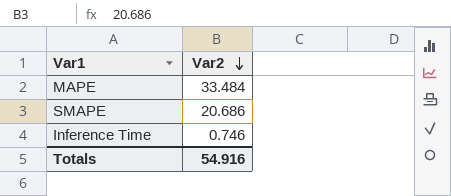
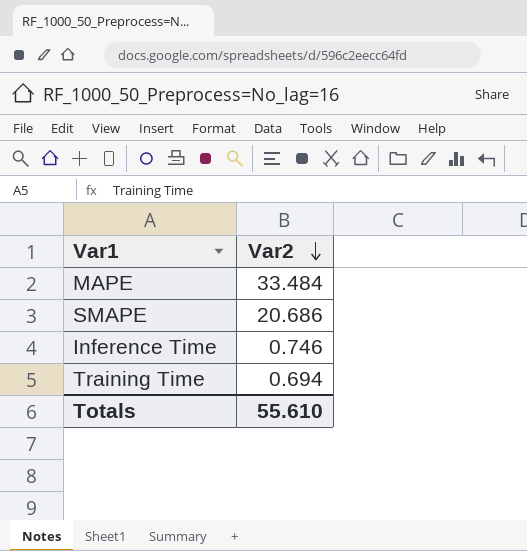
row Training Time: none -> 0.694
Totals | Var2: 54.916 -> 55.610

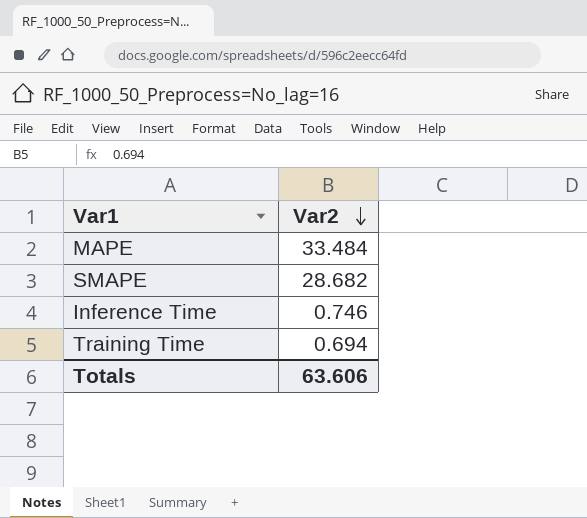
SMAPE | Var2: 20.686 -> 28.682
Totals | Var2: 55.610 -> 63.606

